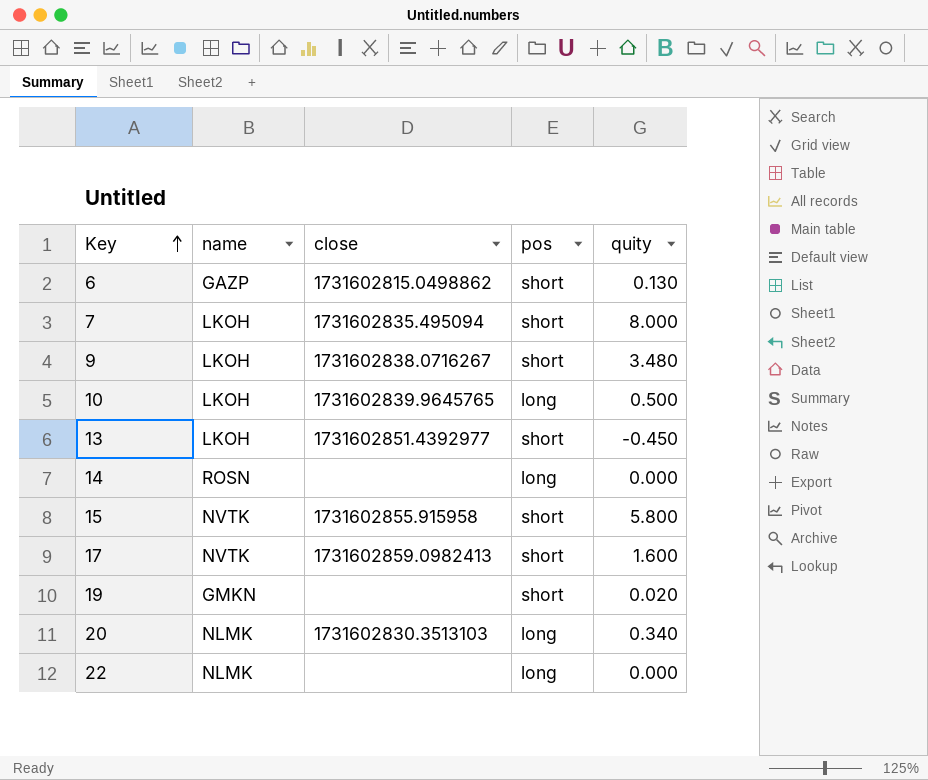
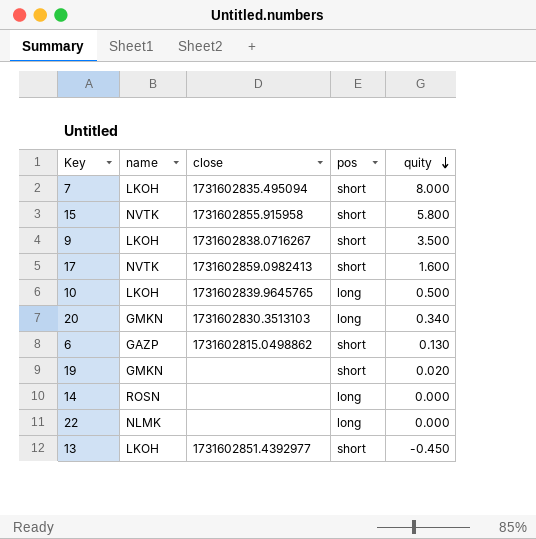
row order: Key ascending -> quity descending
9 | quity: 3.480 -> 3.500
20 | name: NLMK -> GMKN

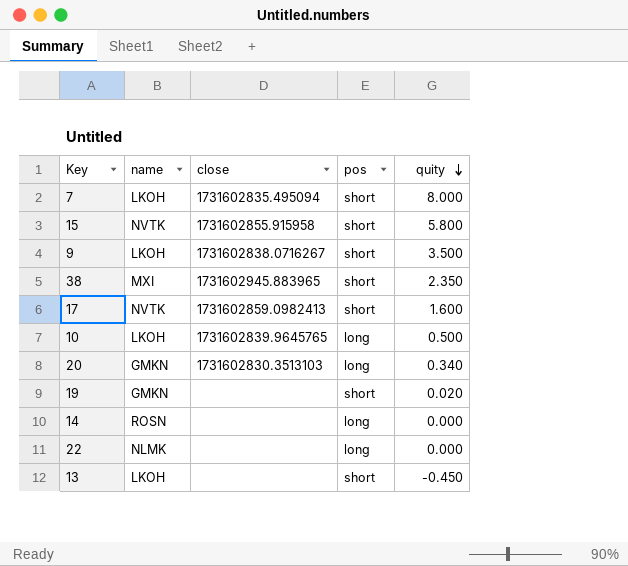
row 6: GAZP | 1731602815.0498862 | short | 0.130 -> none
row 38: none -> MXI | 1731602945.883965 | short | 2.350
13 | close: 1731602851.4392977 -> none

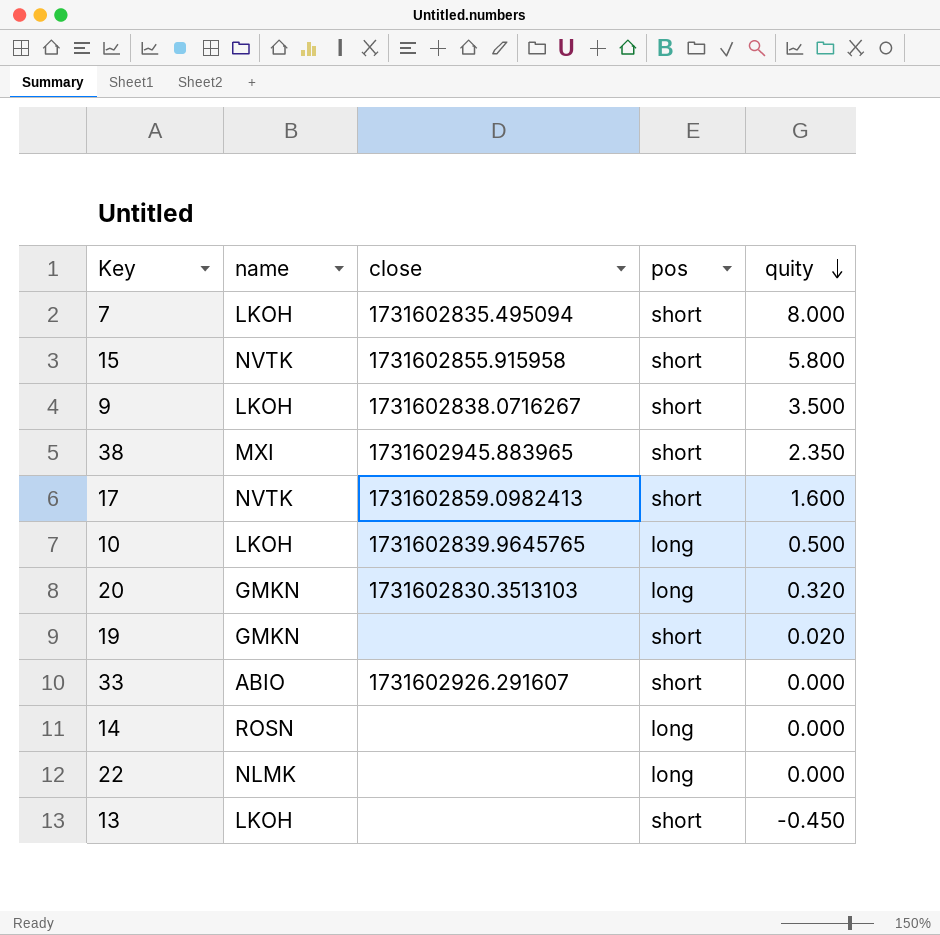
20 | quity: 0.340 -> 0.320
row 33: none -> ABIO | 1731602926.291607 | short | 0.000

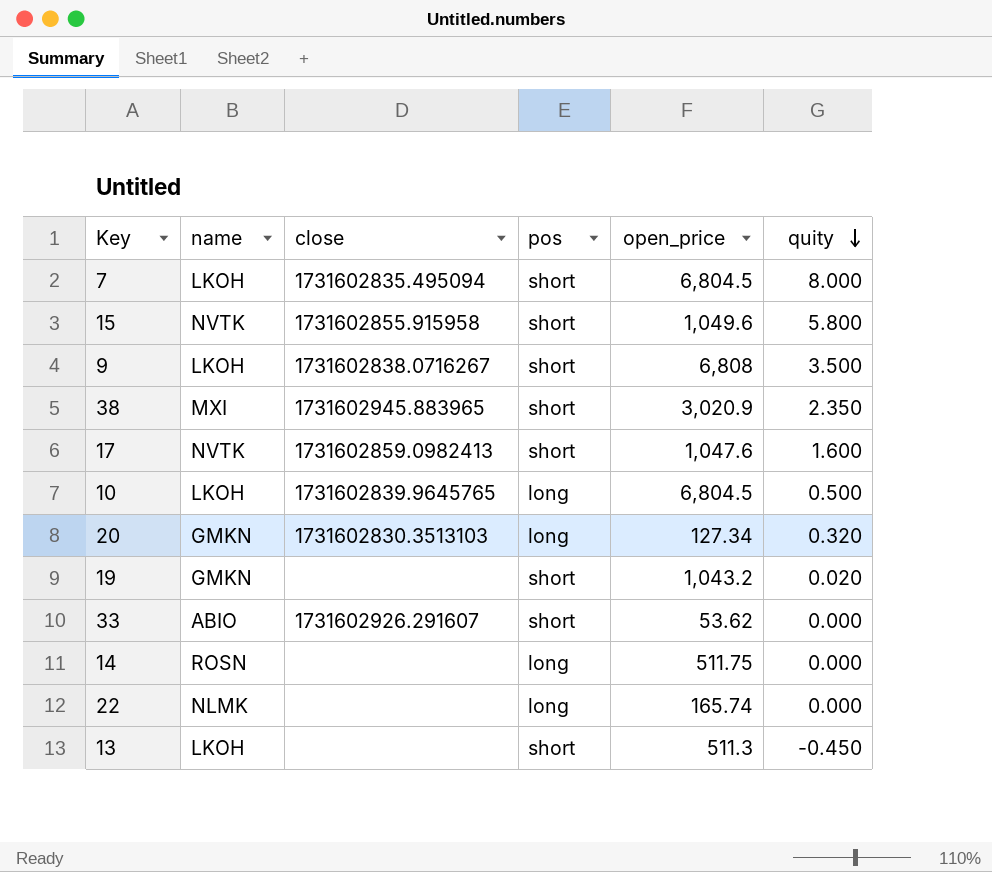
column open_price | position: none -> 5

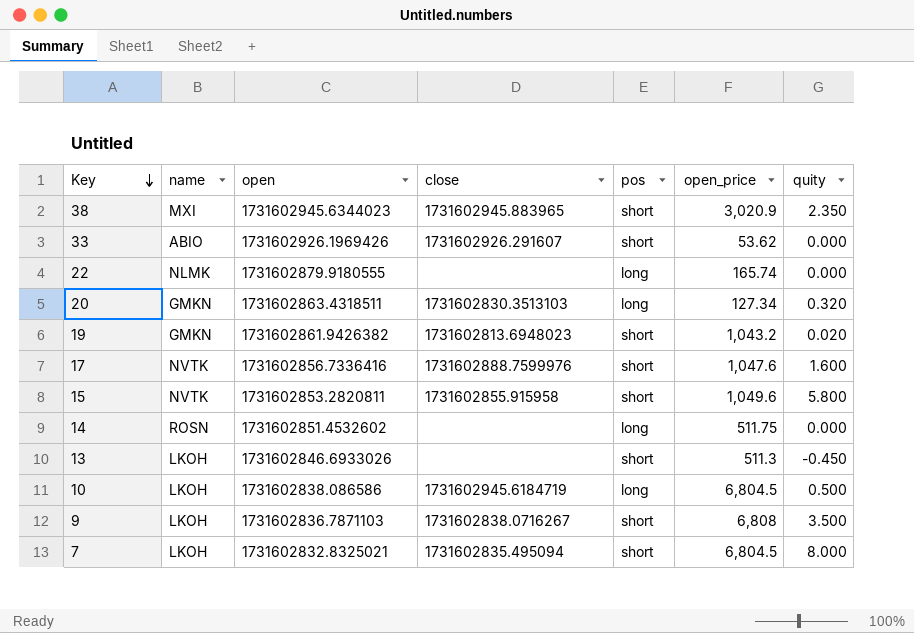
row order: quity descending -> Key descending
column open | position: none -> 3
19 | close: none -> 1731602813.6948023
17 | close: 1731602859.0982413 -> 1731602888.7599976
10 | close: 1731602839.9645765 -> 1731602945.6184719

